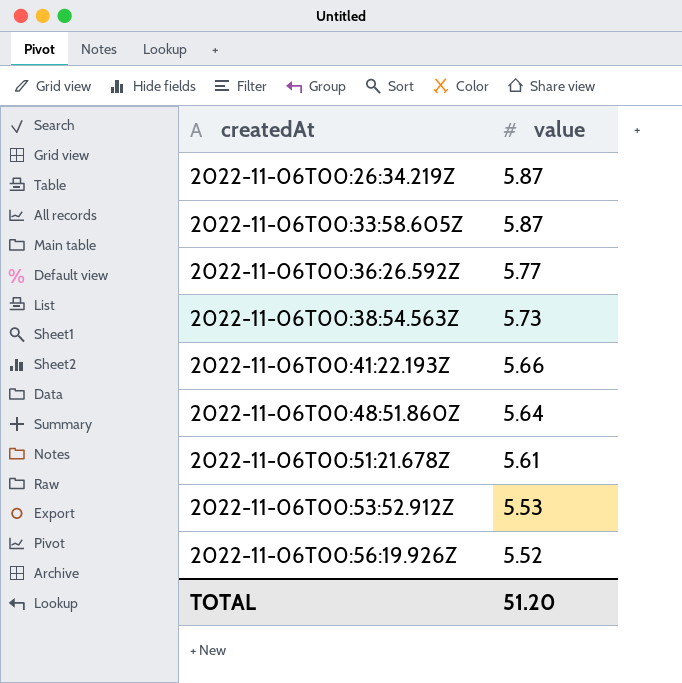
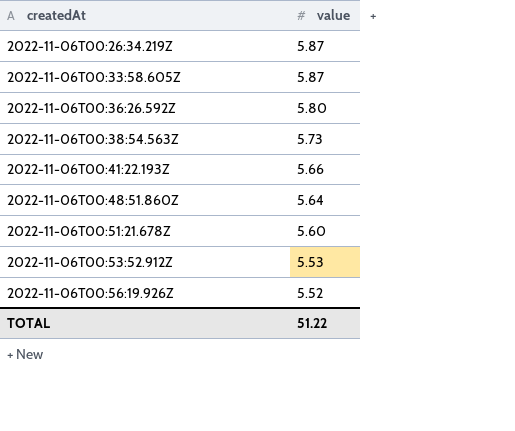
2022-11-06T00:36:26.592Z | value: 5.77 -> 5.80
2022-11-06T00:51:21.678Z | value: 5.61 -> 5.60
TOTAL | value: 51.20 -> 51.22

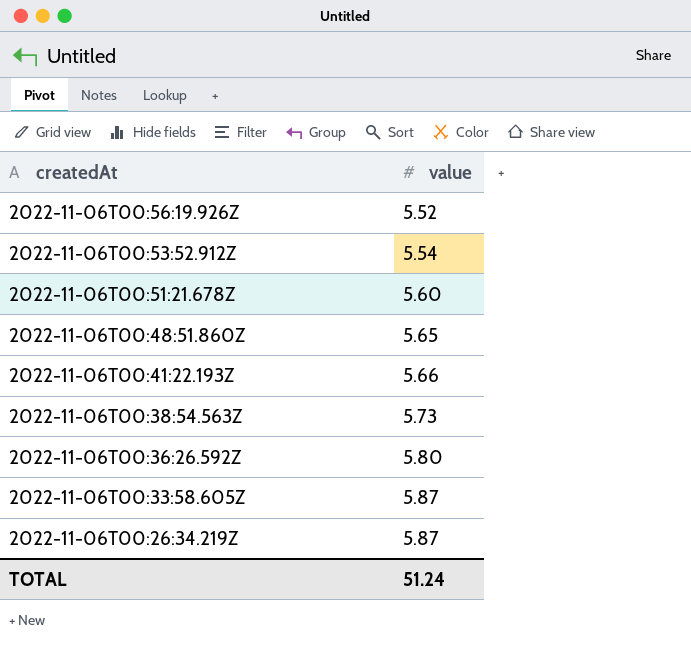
row order: createdAt ascending -> createdAt descending
2022-11-06T00:53:52.912Z | value: 5.53 -> 5.54
2022-11-06T00:48:51.860Z | value: 5.64 -> 5.65
TOTAL | value: 51.22 -> 51.24

